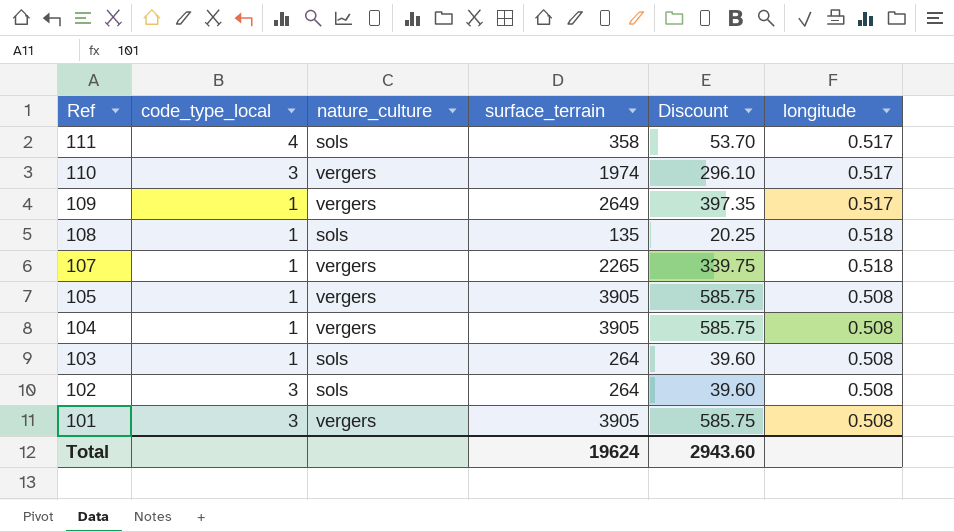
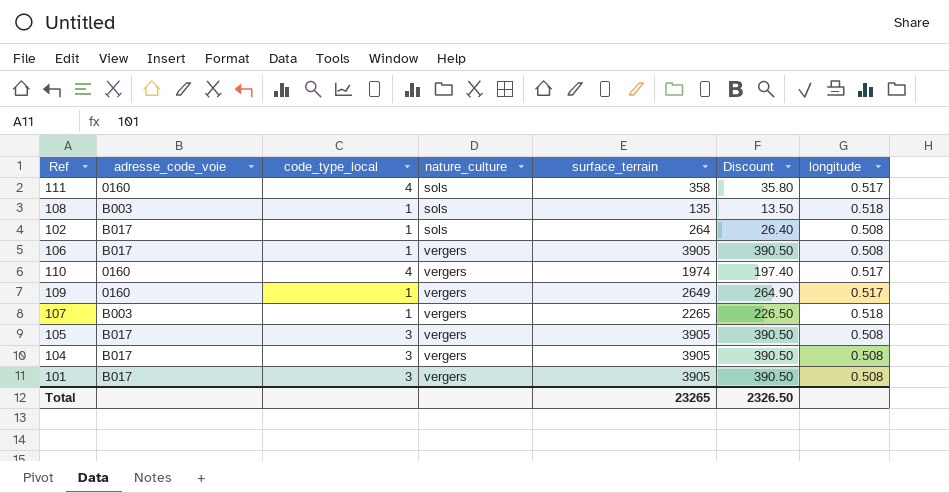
row order: Ref descending -> nature_culture ascending
column adresse_code_voie | position: none -> 2
column Discount | formula: [surface_terrain] * 0.15 -> [surface_terrain] * 0.1
row 103: 1 | sols | 264 | 39.60 | 0.508 -> none
102 | code_type_local: 3 -> 1
row 106: none -> B017 | 1 | vergers | 3905 | 390.50 | 0.508
110 | code_type_local: 3 -> 4
105 | code_type_local: 1 -> 3
104 | code_type_local: 1 -> 3
Total | surface_terrain: 19624 -> 23265
Total | Discount: 2943.60 -> 2326.50

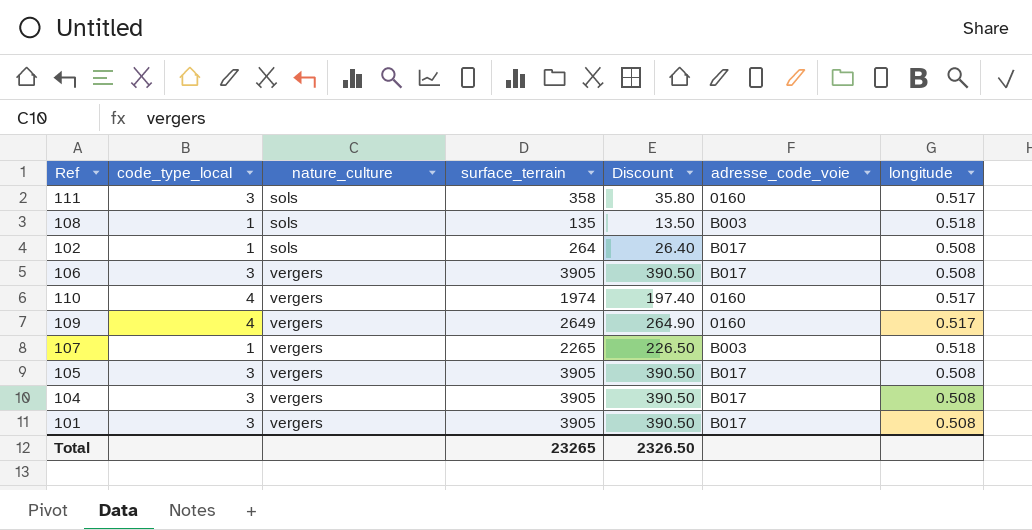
column adresse_code_voie | position: 2 -> 6
111 | code_type_local: 4 -> 3
106 | code_type_local: 1 -> 3
109 | code_type_local: 1 -> 4

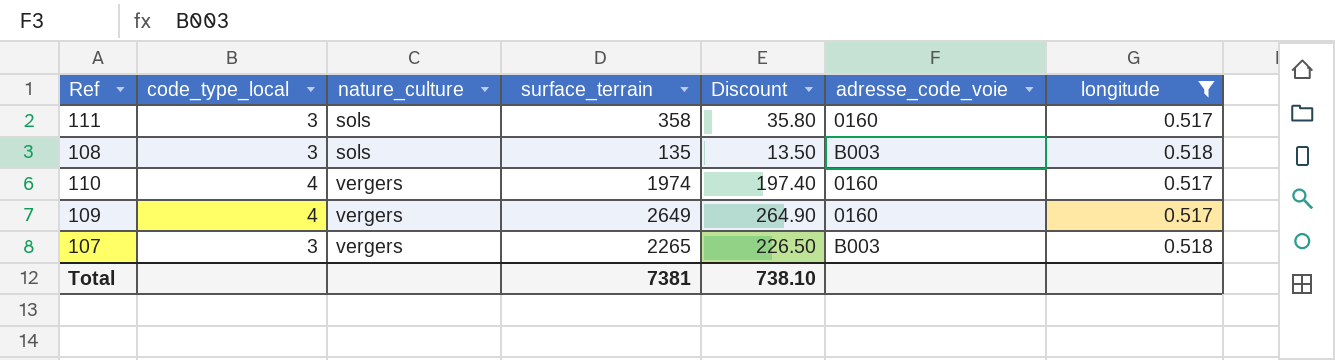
filter: none -> longitude != 0.508
108 | code_type_local: 1 -> 3
107 | code_type_local: 1 -> 3
Total | surface_terrain: 23265 -> 7381
Total | Discount: 2326.50 -> 738.10

